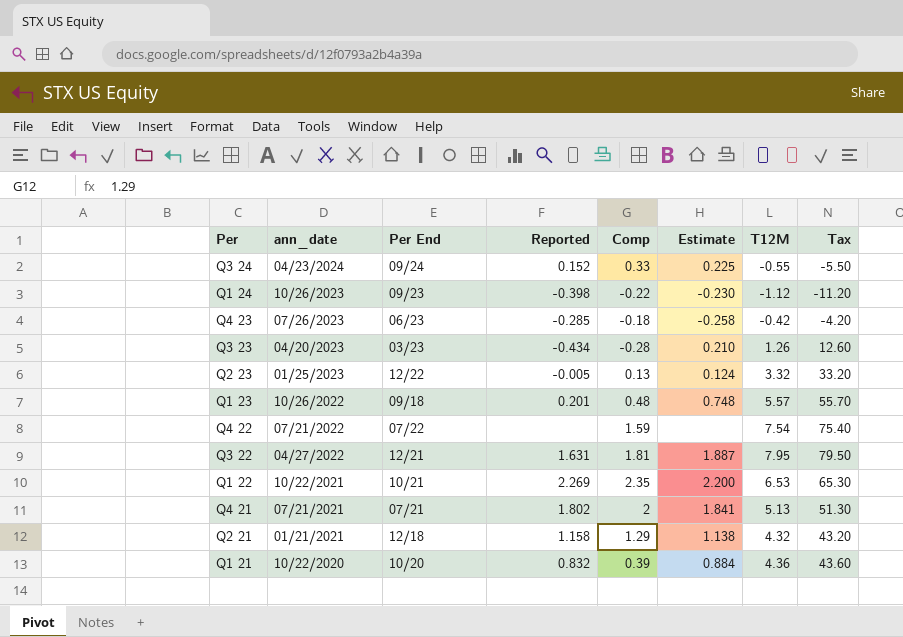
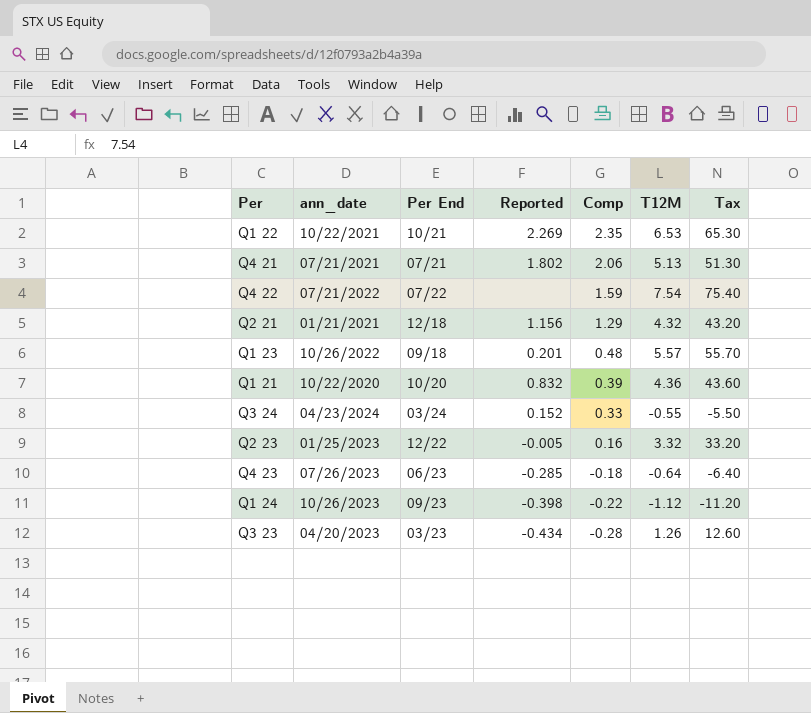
row order: ann_date descending -> Comp descending
column Estimate | position: 6 -> none
row Q3 22: 04/27/2022 | 12/21 | 1.631 | 1.81 | 1.887 | 7.95 | 79.50 -> none
Q4 21 | Comp: 2 -> 2.06
Q2 21 | Reported: 1.158 -> 1.156
Q3 24 | Per End: 09/24 -> 03/24
Q2 23 | Comp: 0.13 -> 0.16
Q4 23 | T12M: -0.42 -> -0.64
Q4 23 | Tax: -4.20 -> -6.40

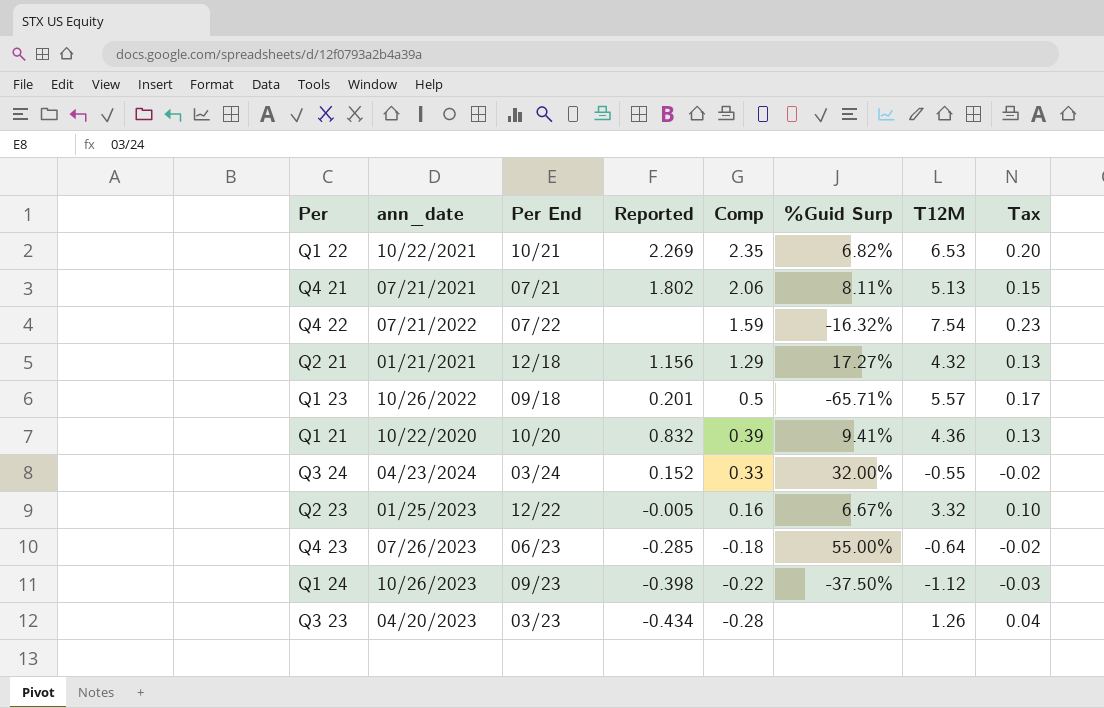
column %Guid Surp | position: none -> 6
column Tax | formula: [T12M] * 10 -> [T12M] * 0.03
Q1 23 | Comp: 0.48 -> 0.5

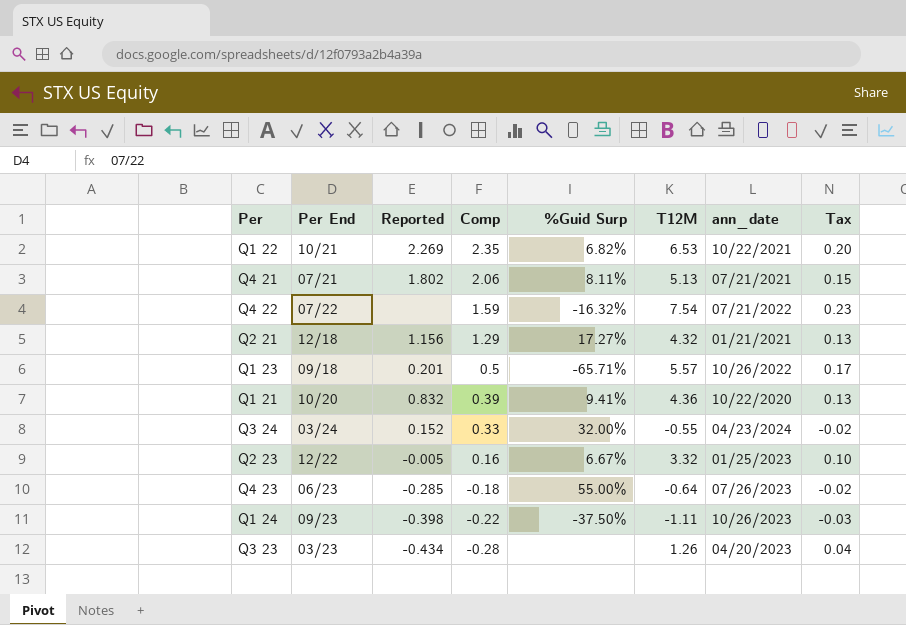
column ann_date | position: 2 -> 7
Q1 24 | T12M: -1.12 -> -1.11

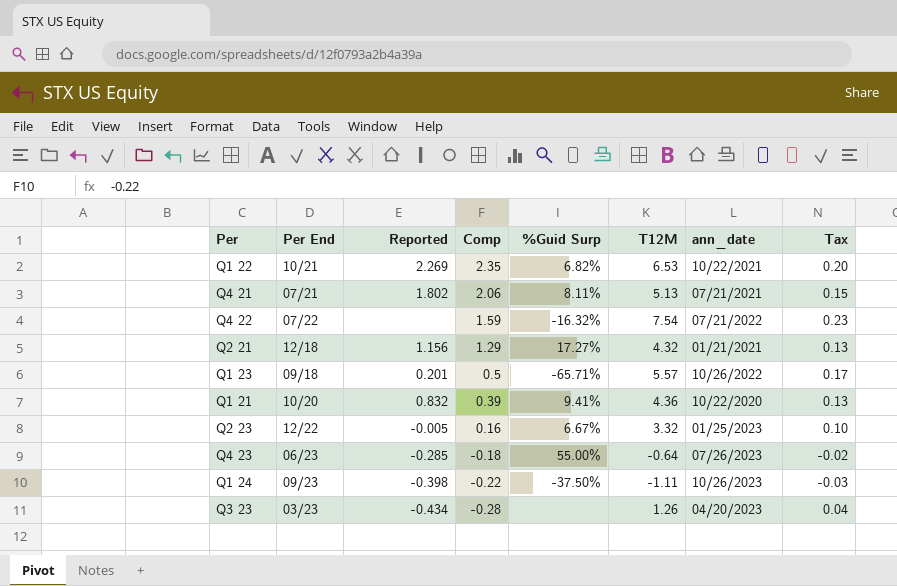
row Q3 24: 03/24 | 0.152 | 0.33 | 32.00% | -0.55 | 04/23/2024 | -0.02 -> none

